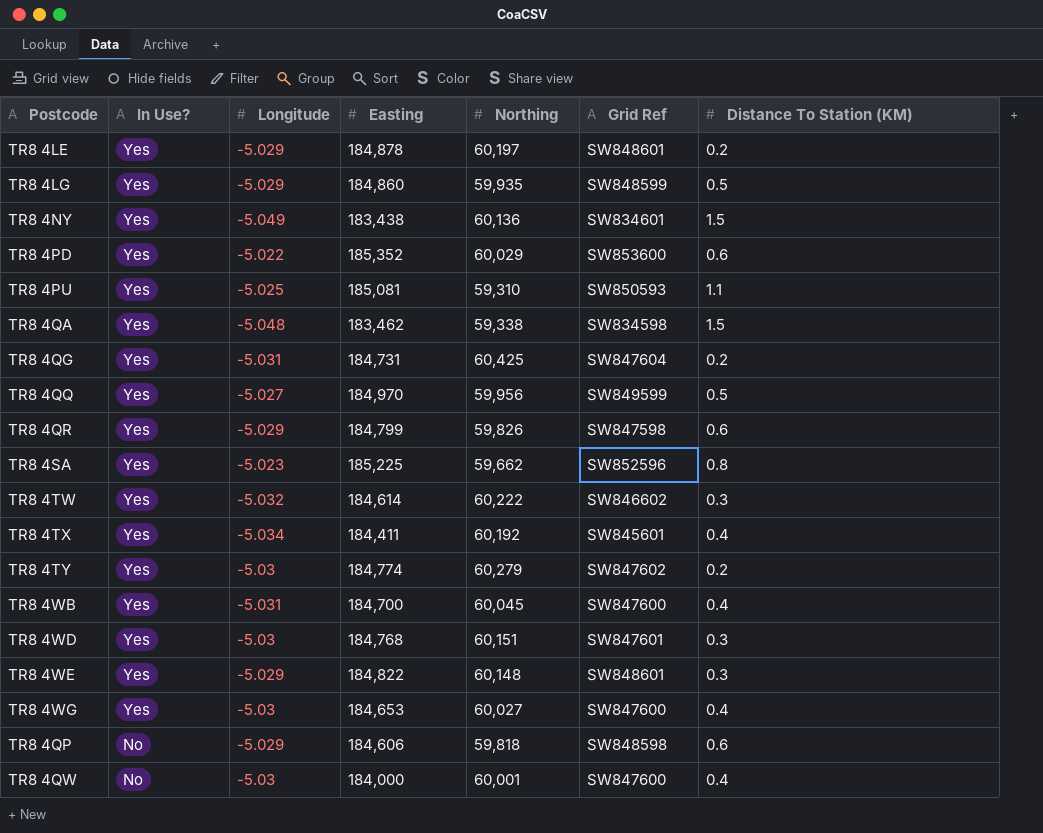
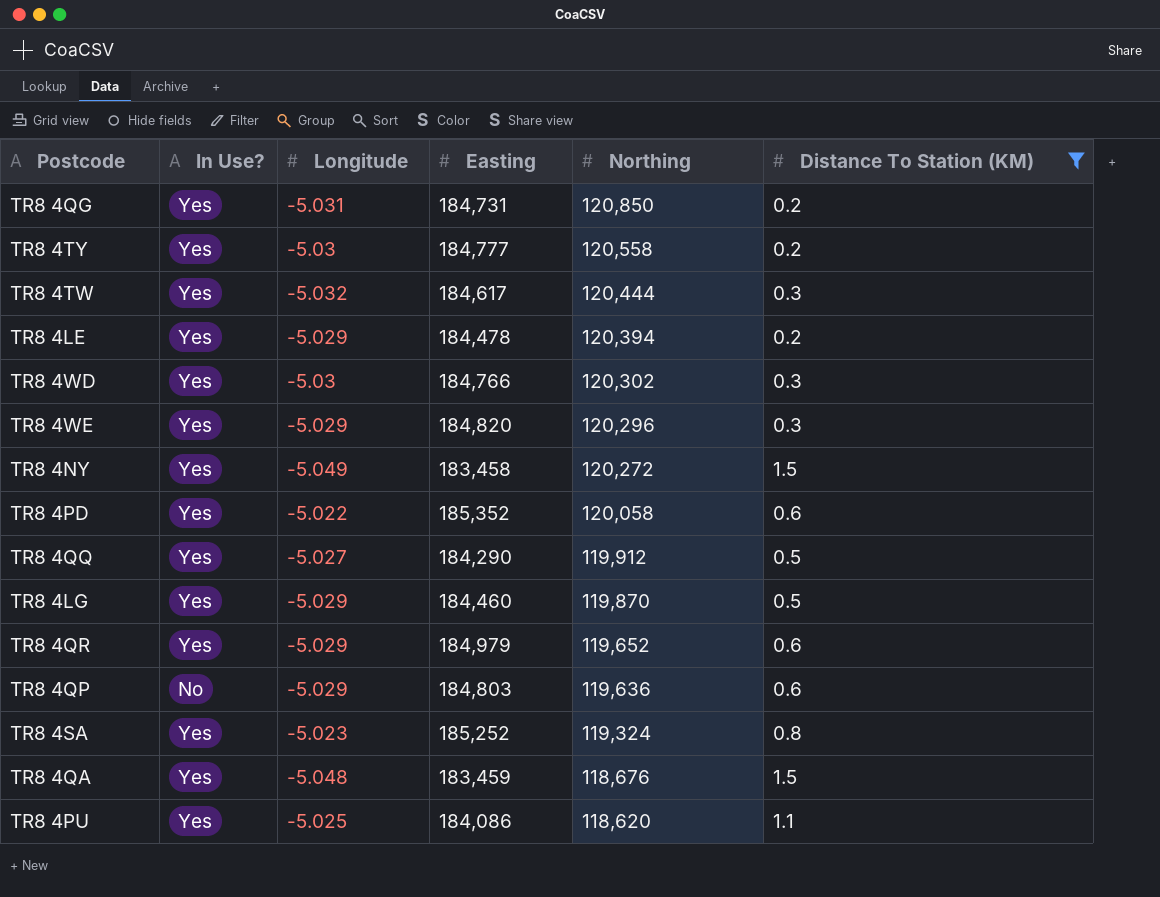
filter: none -> Distance To Station (KM) != 0.4
row order: In Use? descending -> Northing descending
column Grid Ref | position: 6 -> none
TR8 4QG | Northing: 60,425 -> 120,850
TR8 4TY | Easting: 184,774 -> 184,777
TR8 4TY | Northing: 60,279 -> 120,558
TR8 4TW | Easting: 184,614 -> 184,617
TR8 4TW | Northing: 60,222 -> 120,444
TR8 4LE | Easting: 184,878 -> 184,478
TR8 4LE | Northing: 60,197 -> 120,394
TR8 4WD | Easting: 184,768 -> 184,766
TR8 4WD | Northing: 60,151 -> 120,302
TR8 4WE | Easting: 184,822 -> 184,820
TR8 4WE | Northing: 60,148 -> 120,296
TR8 4NY | Easting: 183,438 -> 183,458
TR8 4NY | Northing: 60,136 -> 120,272
TR8 4PD | Northing: 60,029 -> 120,058
TR8 4QQ | Easting: 184,970 -> 184,290
TR8 4QQ | Northing: 59,956 -> 119,912
TR8 4LG | Easting: 184,860 -> 184,460
TR8 4LG | Northing: 59,935 -> 119,870
TR8 4QR | Easting: 184,799 -> 184,979
TR8 4QR | Northing: 59,826 -> 119,652
TR8 4QP | Easting: 184,606 -> 184,803
TR8 4QP | Northing: 59,818 -> 119,636
TR8 4SA | Easting: 185,225 -> 185,252
TR8 4SA | Northing: 59,662 -> 119,324
TR8 4QA | Easting: 183,462 -> 183,459
TR8 4QA | Northing: 59,338 -> 118,676
TR8 4PU | Easting: 185,081 -> 184,086
TR8 4PU | Northing: 59,310 -> 118,620

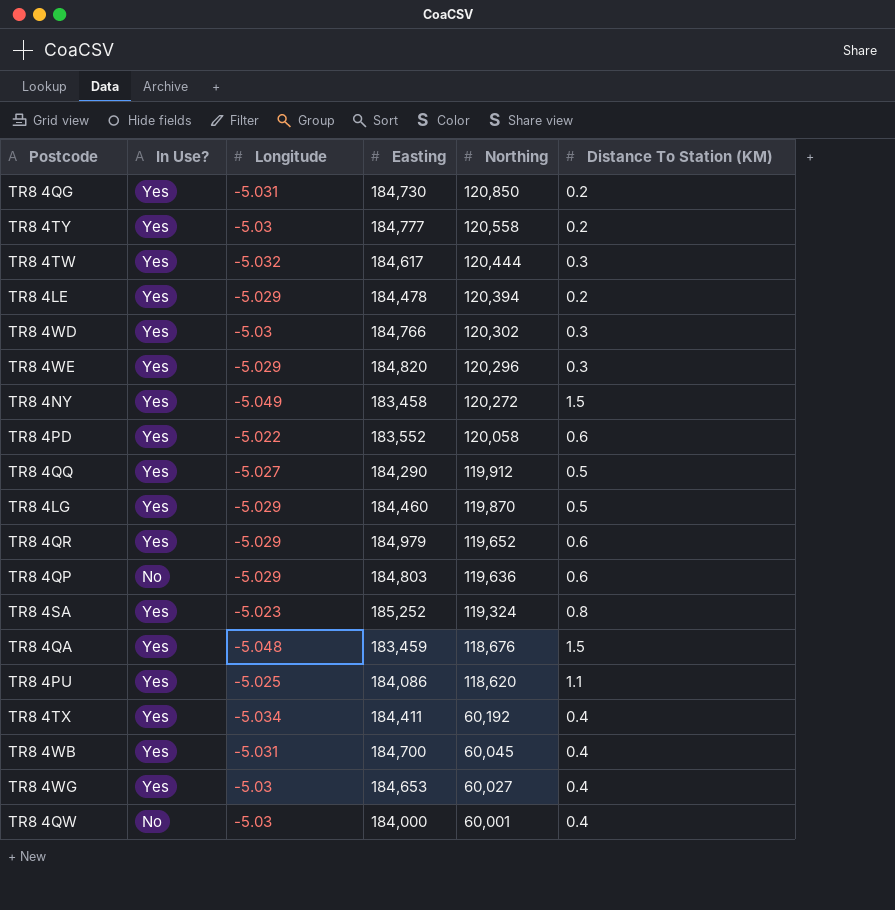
filter: Distance To Station (KM) != 0.4 -> none
TR8 4QG | Easting: 184,731 -> 184,730
TR8 4PD | Easting: 185,352 -> 183,552

